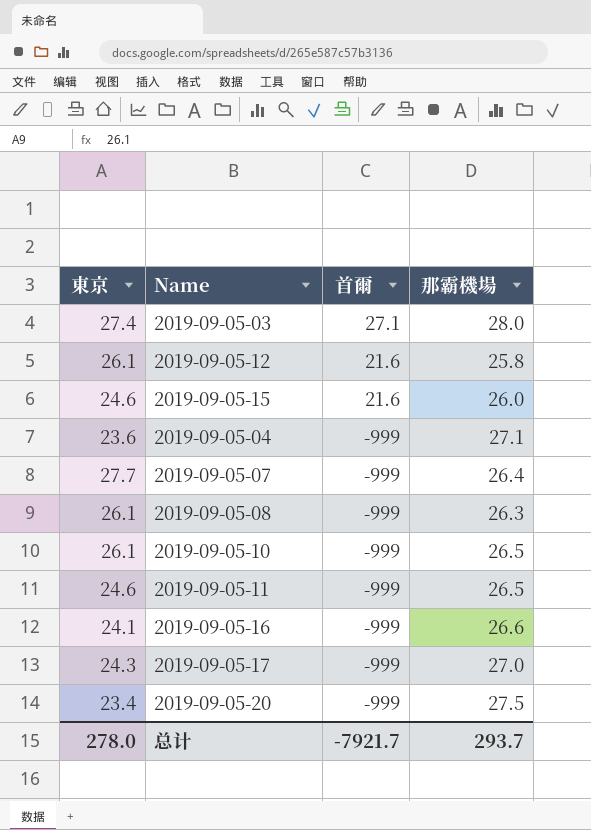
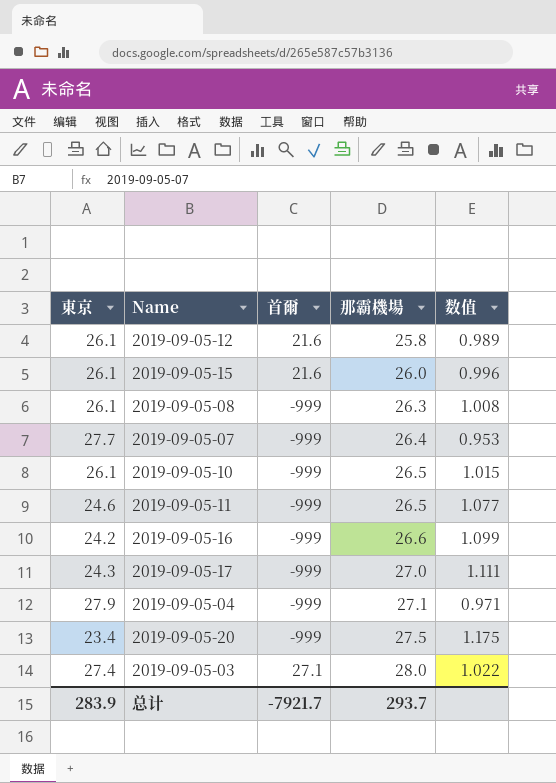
row order: 首爾 descending -> 那霸機場 ascending
column 数值 | formula: none -> [那霸機場] / [東京]
2019-09-05-15 | 東京: 24.6 -> 26.1
2019-09-05-16 | 東京: 24.1 -> 24.2
2019-09-05-04 | 東京: 23.6 -> 27.9
总计 | 東京: 278.0 -> 283.9

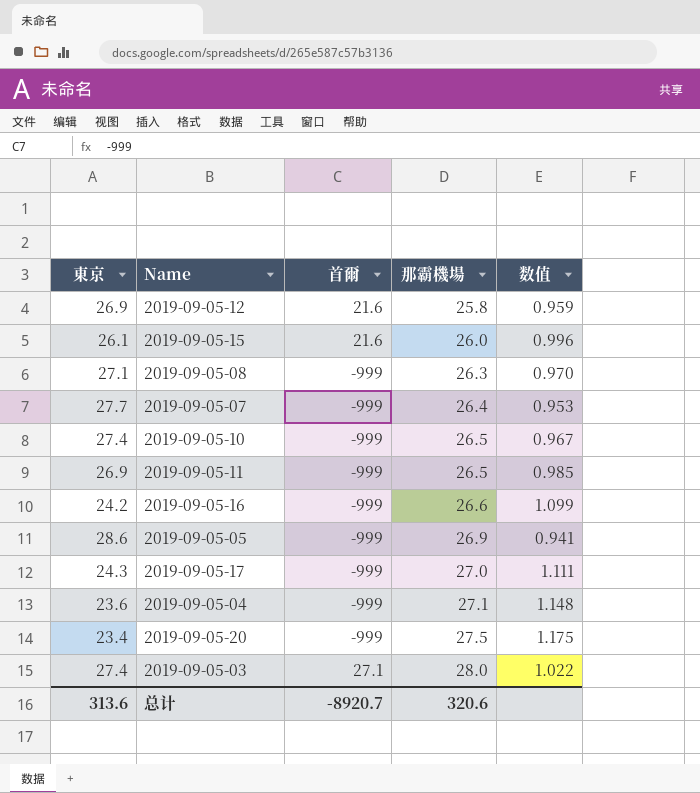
2019-09-05-12 | 東京: 26.1 -> 26.9
2019-09-05-12 | 数值: 0.989 -> 0.959
2019-09-05-08 | 東京: 26.1 -> 27.1
2019-09-05-08 | 数值: 1.008 -> 0.970
2019-09-05-10 | 東京: 26.1 -> 27.4
2019-09-05-10 | 数值: 1.015 -> 0.967
2019-09-05-11 | 東京: 24.6 -> 26.9
2019-09-05-11 | 数值: 1.077 -> 0.985
row 2019-09-05-05: none -> 28.6 | -999 | 26.9 | 0.941
2019-09-05-04 | 東京: 27.9 -> 23.6
2019-09-05-04 | 数值: 0.971 -> 1.148
总计 | 東京: 283.9 -> 313.6
总计 | 首爾: -7921.7 -> -8920.7
总计 | 那霸機場: 293.7 -> 320.6

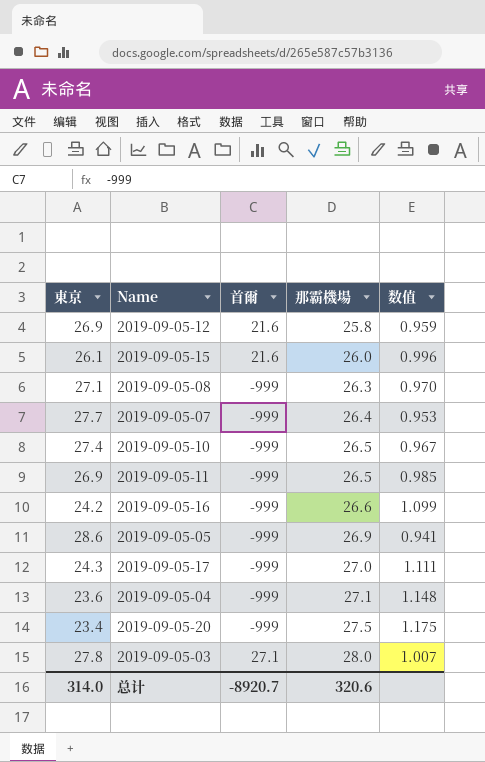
2019-09-05-03 | 東京: 27.4 -> 27.8
2019-09-05-03 | 数值: 1.022 -> 1.007
总计 | 東京: 313.6 -> 314.0

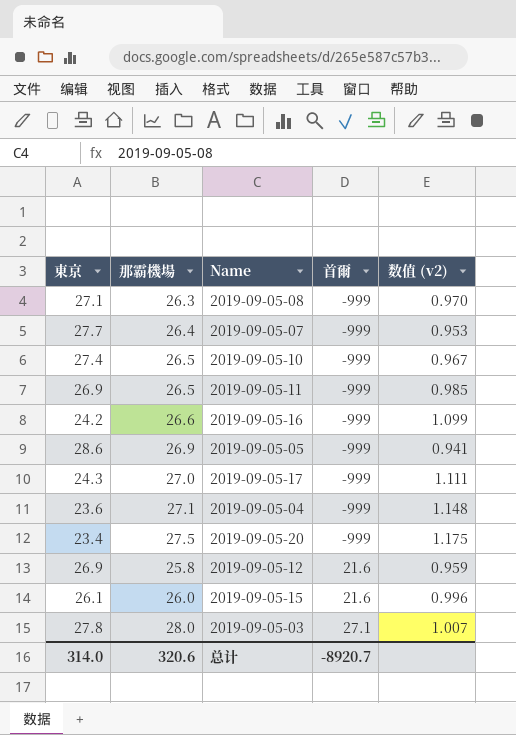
row order: 那霸機場 ascending -> 首爾 ascending
column 那霸機場 | position: 4 -> 2
column name: 数值 -> 数值 (v2)

